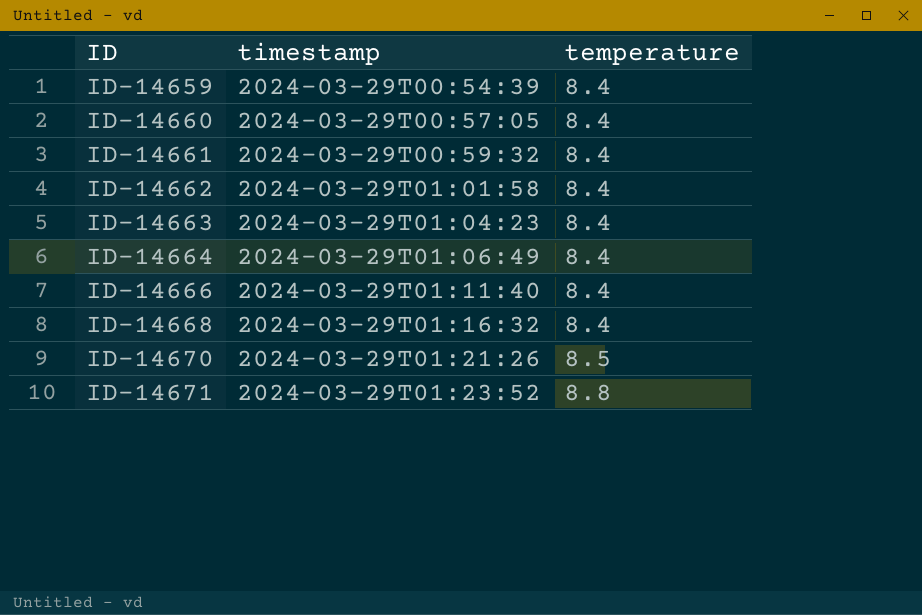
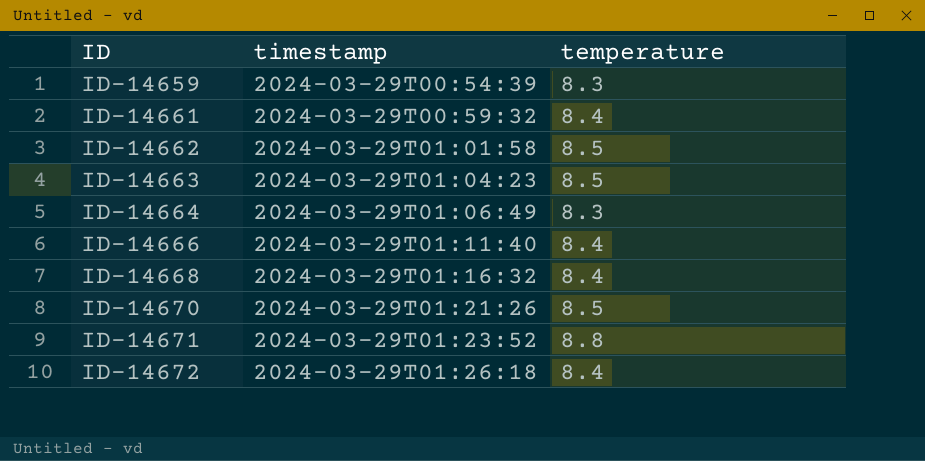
row ID-14660: 2024-03-29T00:57:05 | 8.4 -> none
ID-14659 | temperature: 8.4 -> 8.3
ID-14662 | temperature: 8.4 -> 8.5
ID-14663 | temperature: 8.4 -> 8.5
ID-14664 | temperature: 8.4 -> 8.3
row ID-14672: none -> 2024-03-29T01:26:18 | 8.4

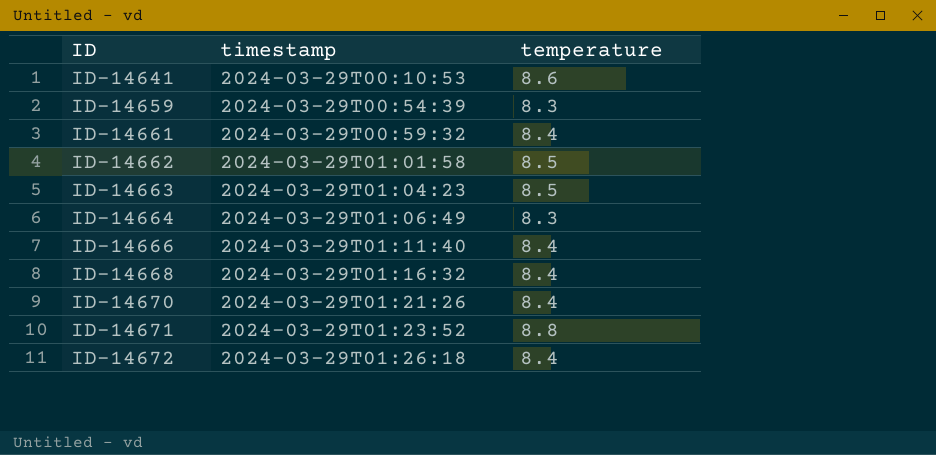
row ID-14641: none -> 2024-03-29T00:10:53 | 8.6
ID-14670 | temperature: 8.5 -> 8.4

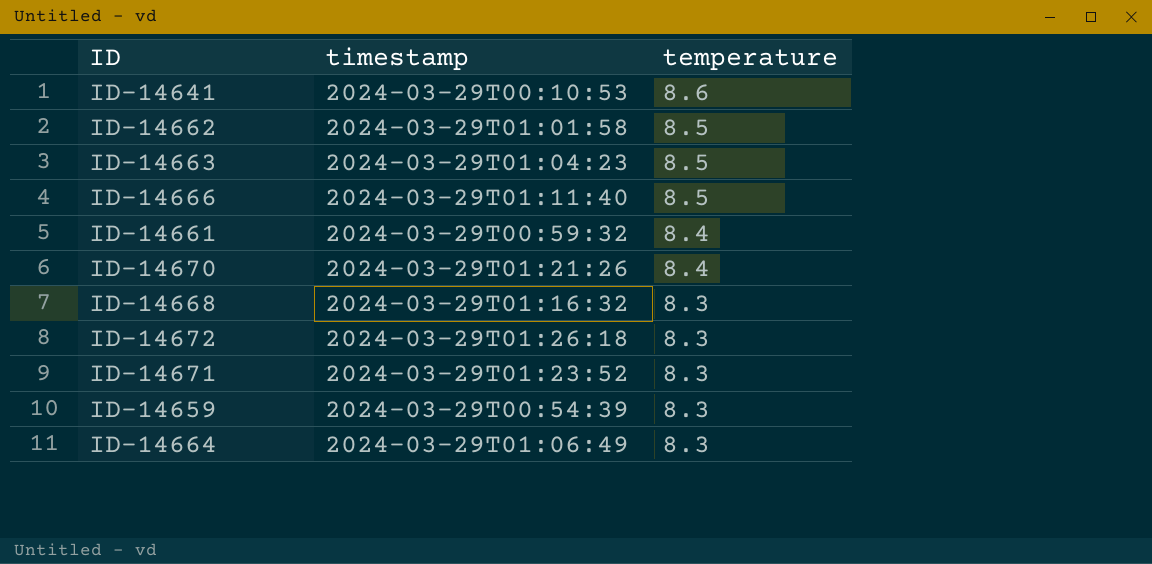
row order: ID ascending -> temperature descending
ID-14666 | temperature: 8.4 -> 8.5
ID-14668 | temperature: 8.4 -> 8.3
ID-14672 | temperature: 8.4 -> 8.3
ID-14671 | temperature: 8.8 -> 8.3

